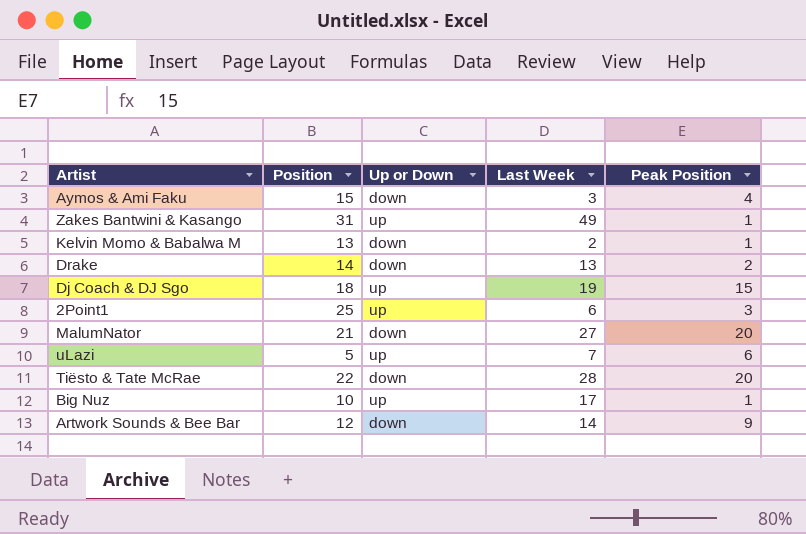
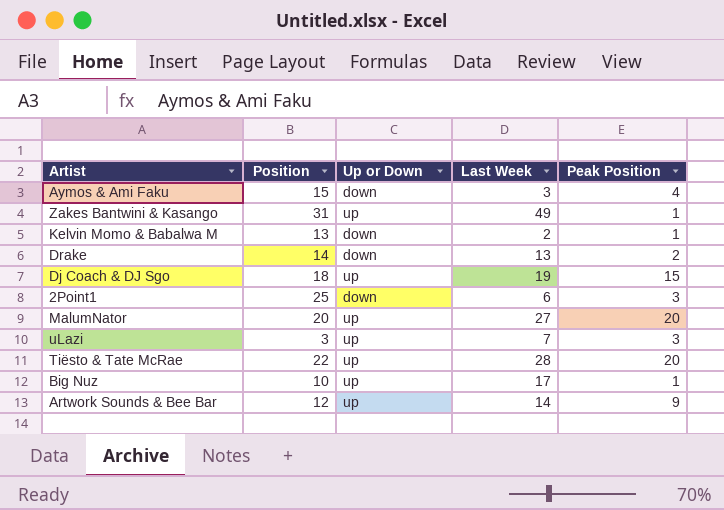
2Point1 | Up or Down: up -> down
MalumNator | Position: 21 -> 20
MalumNator | Up or Down: down -> up
uLazi | Position: 5 -> 3
uLazi | Peak Position: 6 -> 3
Tiësto & Tate McRae | Up or Down: down -> up
Artwork Sounds & Bee Bar | Up or Down: down -> up

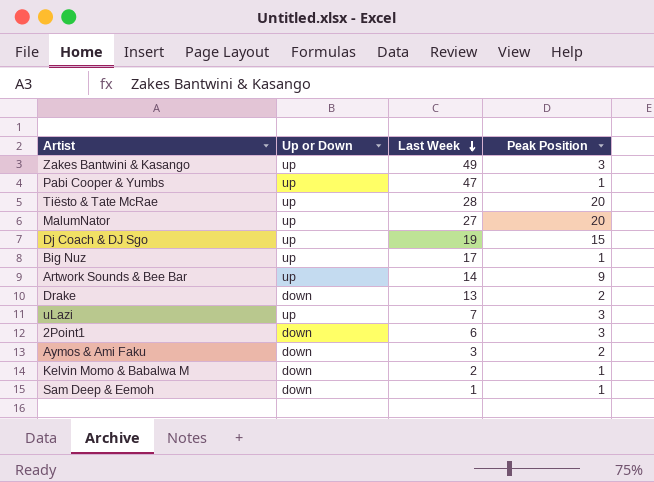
row order: none -> Last Week descending
column Position | position: 2 -> none
Zakes Bantwini & Kasango | Peak Position: 1 -> 3
row Pabi Cooper & Yumbs: none -> up | 47 | 1
Aymos & Ami Faku | Peak Position: 4 -> 2
row Sam Deep & Eemoh: none -> down | 1 | 1

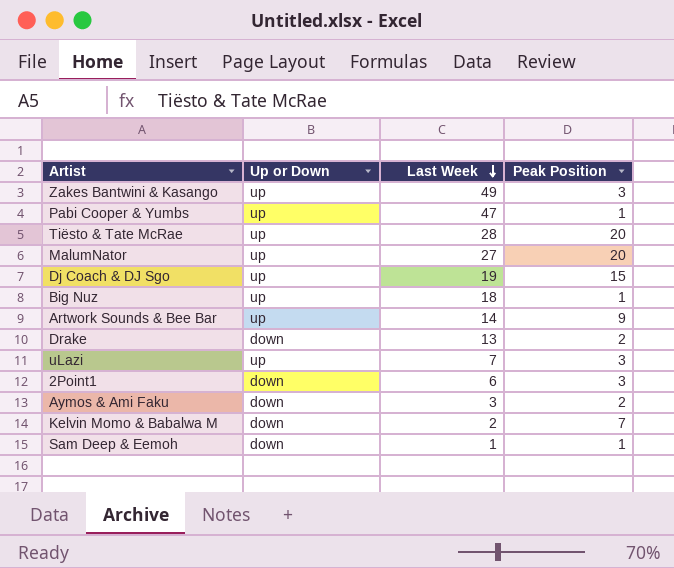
Big Nuz | Last Week: 17 -> 18
Kelvin Momo & Babalwa M | Peak Position: 1 -> 7

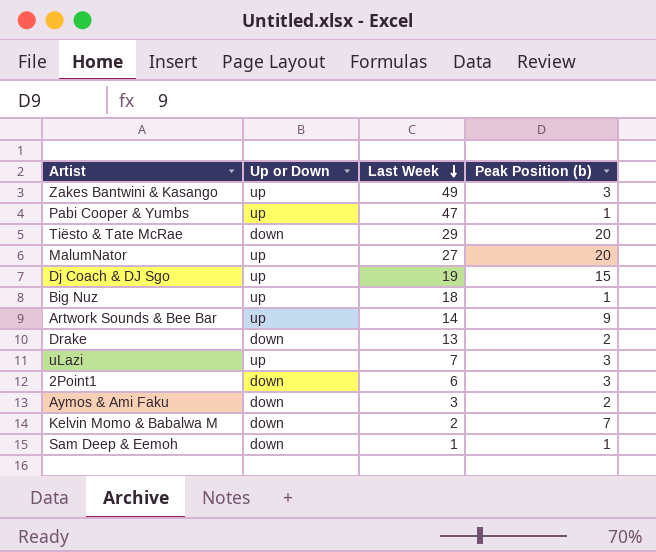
column name: Peak Position -> Peak Position (b)
Tiësto & Tate McRae | Up or Down: up -> down
Tiësto & Tate McRae | Last Week: 28 -> 29

